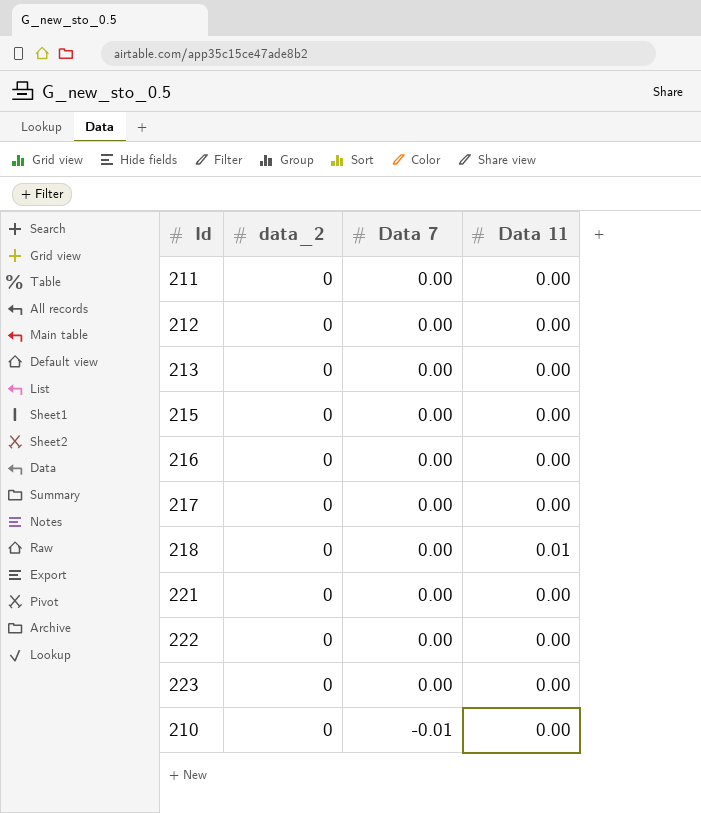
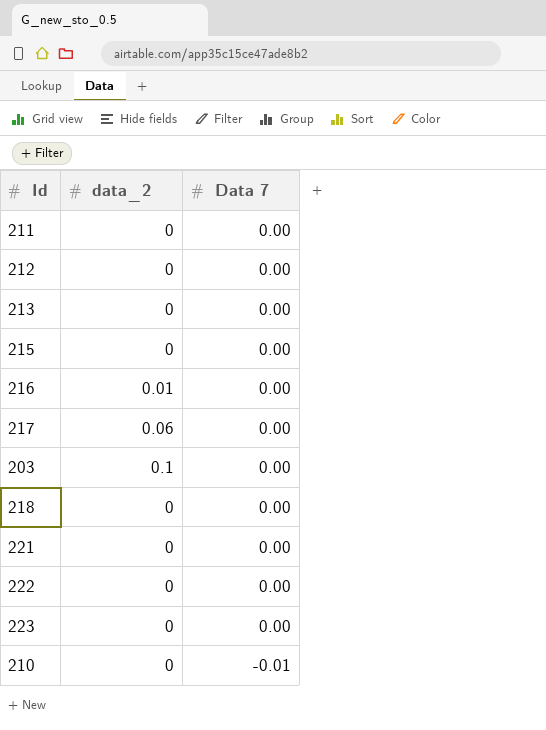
column Data 11 | position: 4 -> none
216 | data_2: 0 -> 0.01
217 | data_2: 0 -> 0.06
row 203: none -> 0.1 | 0.00

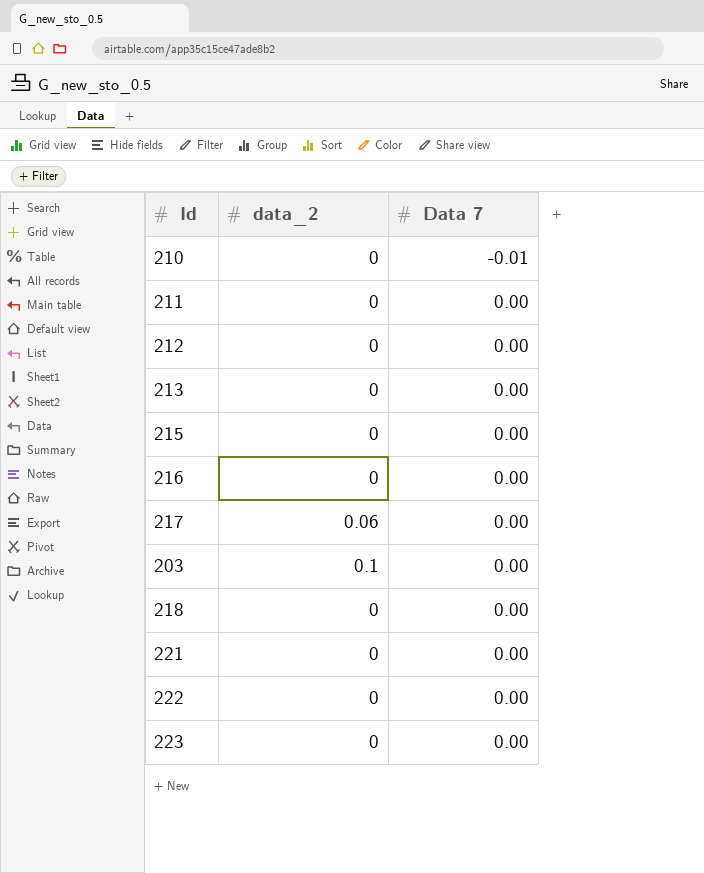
row order: Data 7 descending -> Data 7 ascending
216 | data_2: 0.01 -> 0

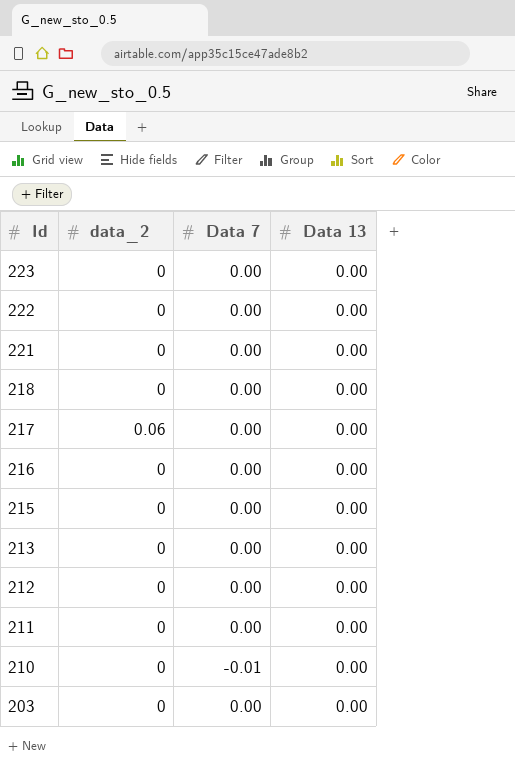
row order: Data 7 ascending -> Id descending
column Data 13 | position: none -> 4
203 | data_2: 0.1 -> 0

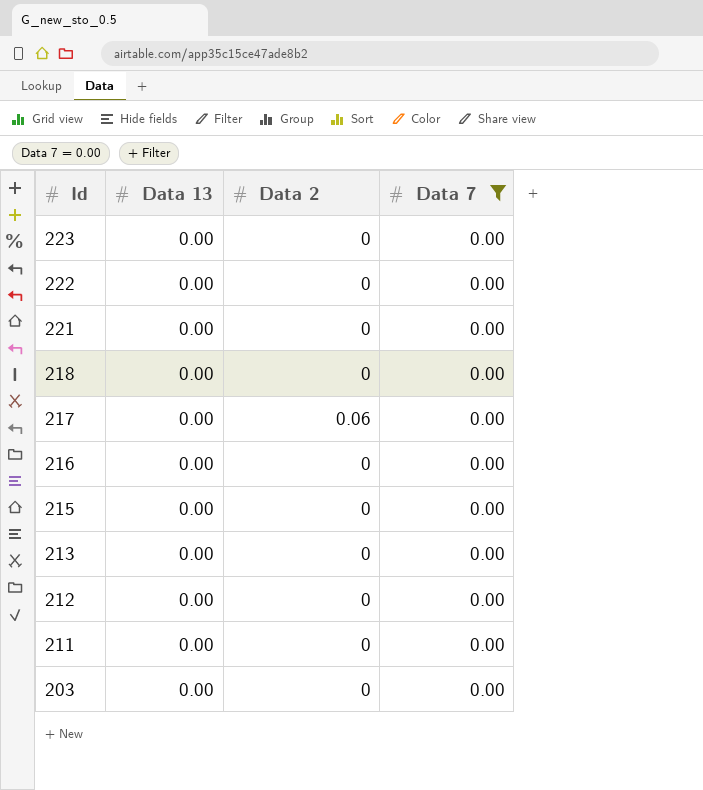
filter: none -> Data 7 = 0.00
column Data 13 | position: 4 -> 2
column name: data_2 -> Data 2

